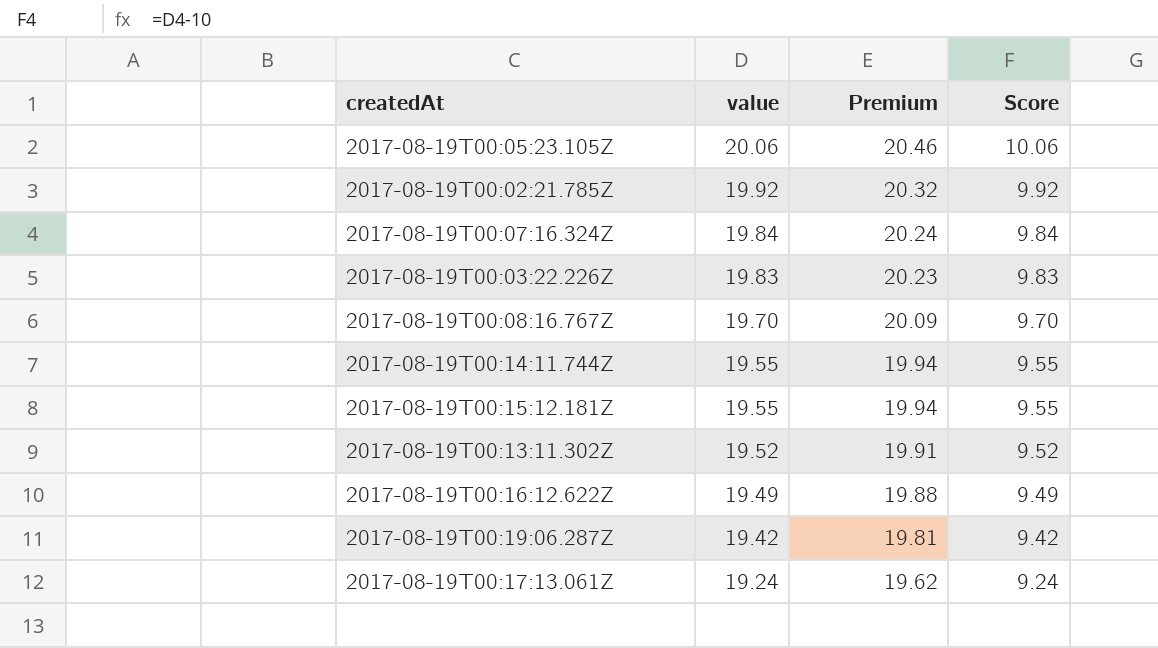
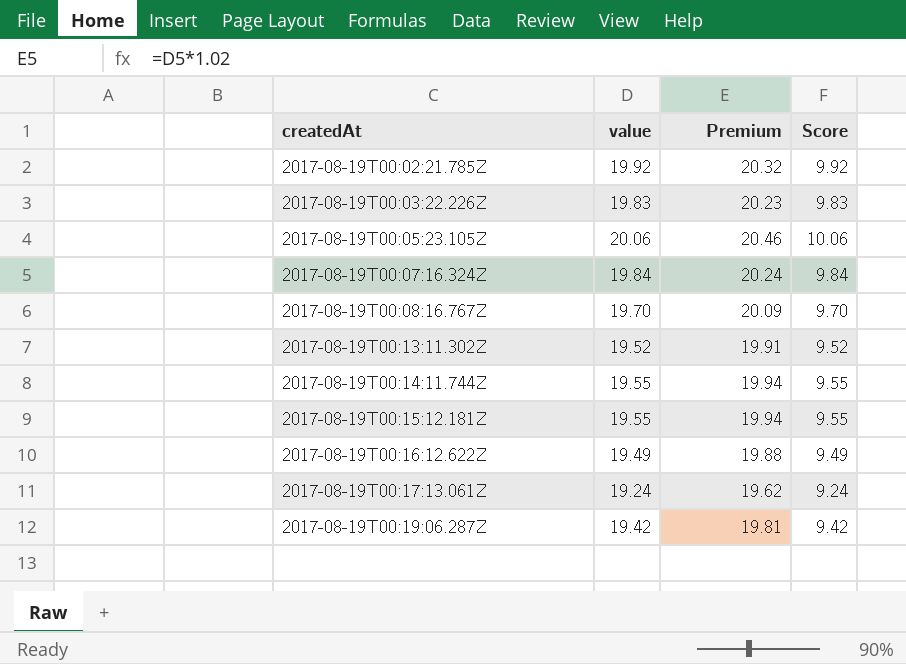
row order: value descending -> createdAt ascending

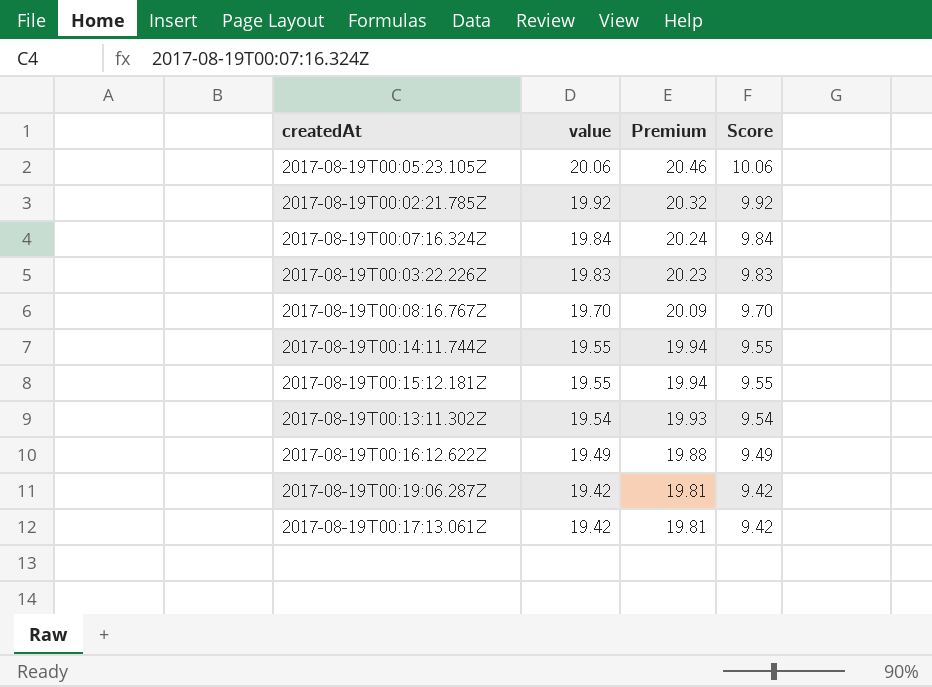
row order: createdAt ascending -> value descending
2017-08-19T00:13:11.302Z | value: 19.52 -> 19.54
2017-08-19T00:13:11.302Z | Premium: 19.91 -> 19.93
2017-08-19T00:13:11.302Z | Score: 9.52 -> 9.54
2017-08-19T00:17:13.061Z | value: 19.24 -> 19.42
2017-08-19T00:17:13.061Z | Premium: 19.62 -> 19.81
2017-08-19T00:17:13.061Z | Score: 9.24 -> 9.42

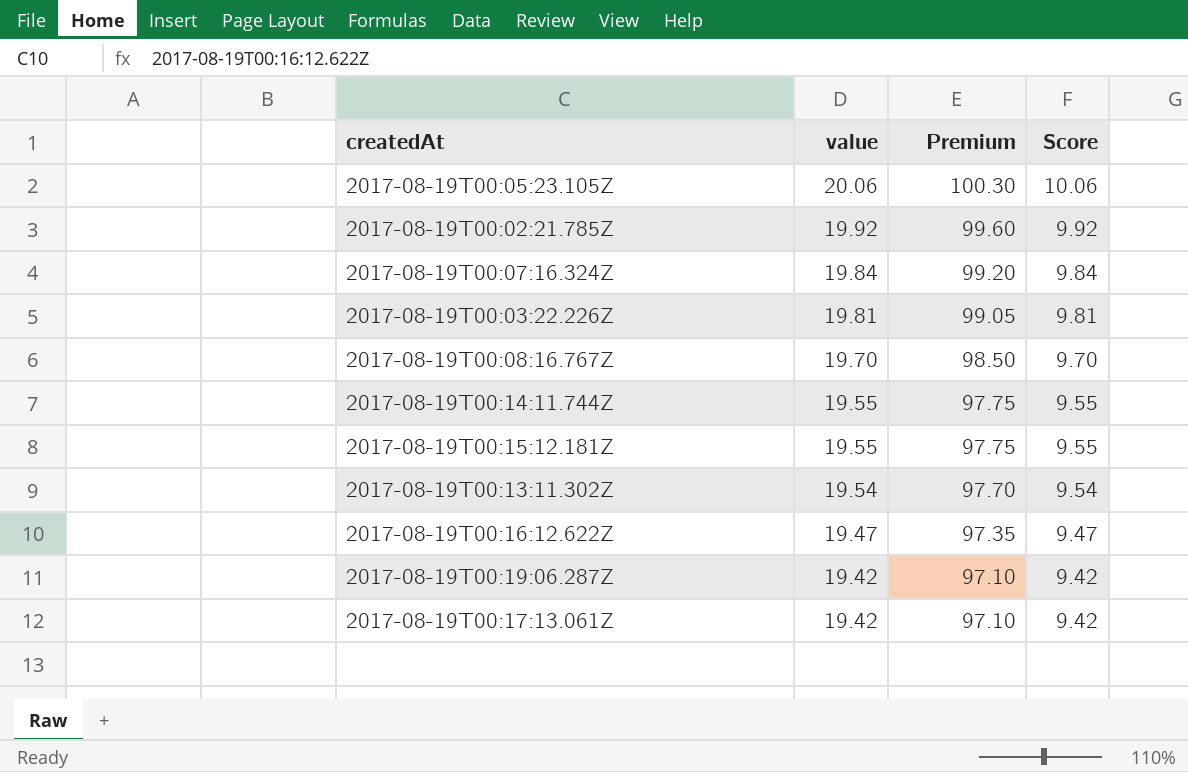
column Premium | formula: [value] * 1.02 -> [value] * 5
2017-08-19T00:03:22.226Z | value: 19.83 -> 19.81
2017-08-19T00:03:22.226Z | Score: 9.83 -> 9.81
2017-08-19T00:16:12.622Z | value: 19.49 -> 19.47
2017-08-19T00:16:12.622Z | Score: 9.49 -> 9.47

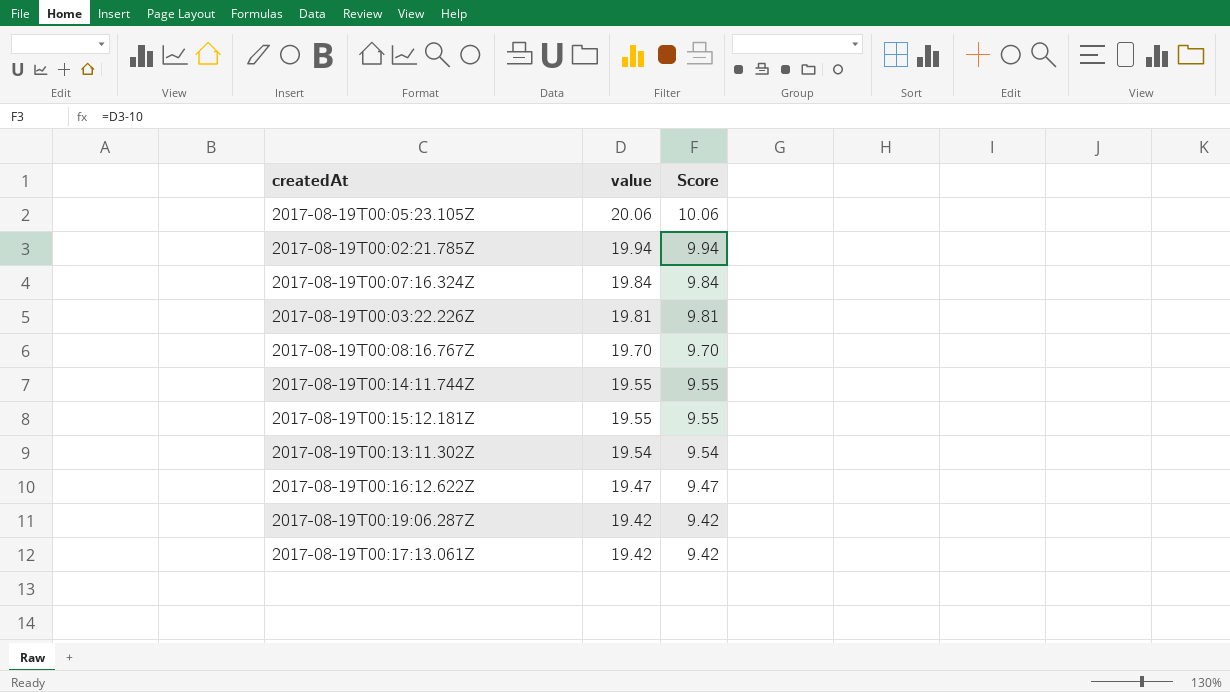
column Premium | formula: [value] * 5 -> none
2017-08-19T00:02:21.785Z | value: 19.92 -> 19.94
2017-08-19T00:02:21.785Z | Score: 9.92 -> 9.94

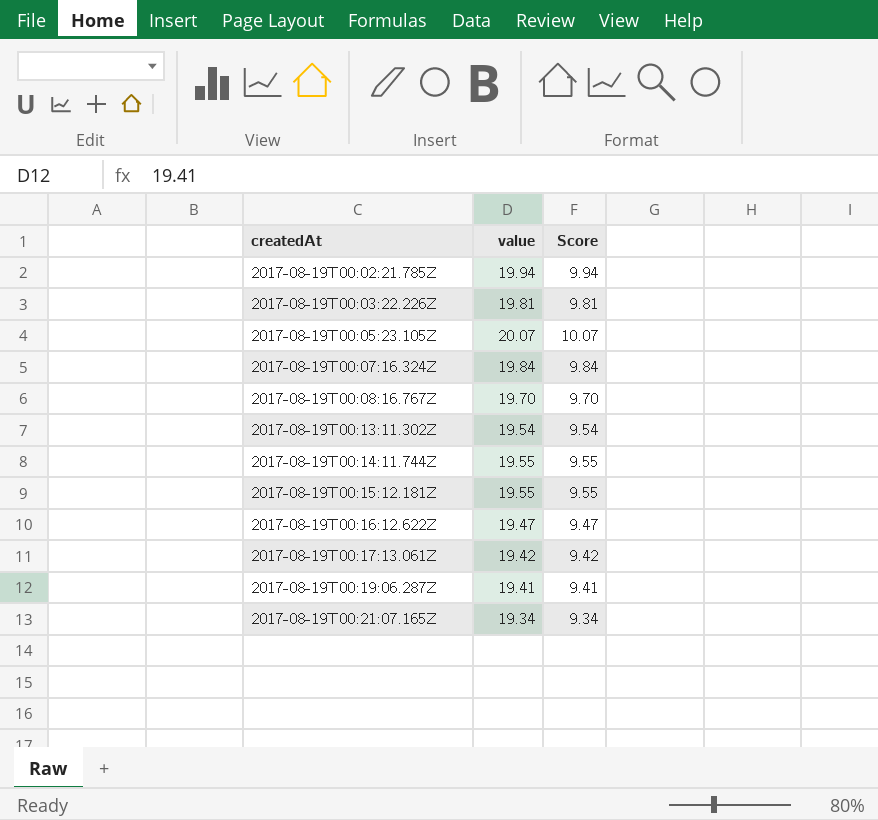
row order: value descending -> createdAt ascending
2017-08-19T00:05:23.105Z | value: 20.06 -> 20.07
2017-08-19T00:05:23.105Z | Score: 10.06 -> 10.07
2017-08-19T00:19:06.287Z | value: 19.42 -> 19.41
2017-08-19T00:19:06.287Z | Score: 9.42 -> 9.41
row 2017-08-19T00:21:07.165Z: none -> 19.34 | 9.34

